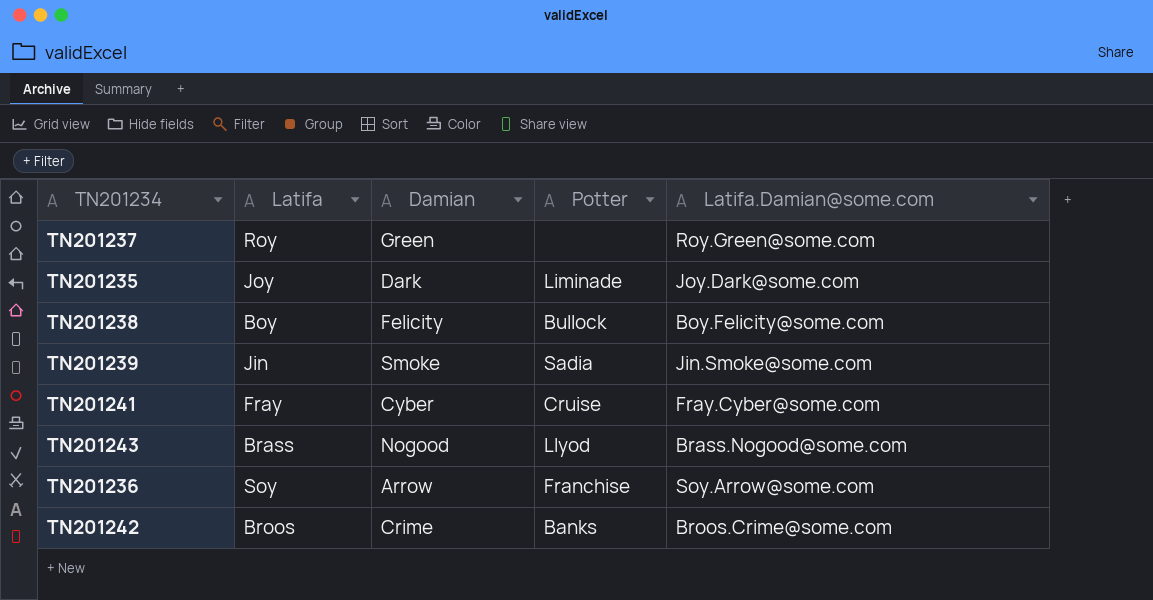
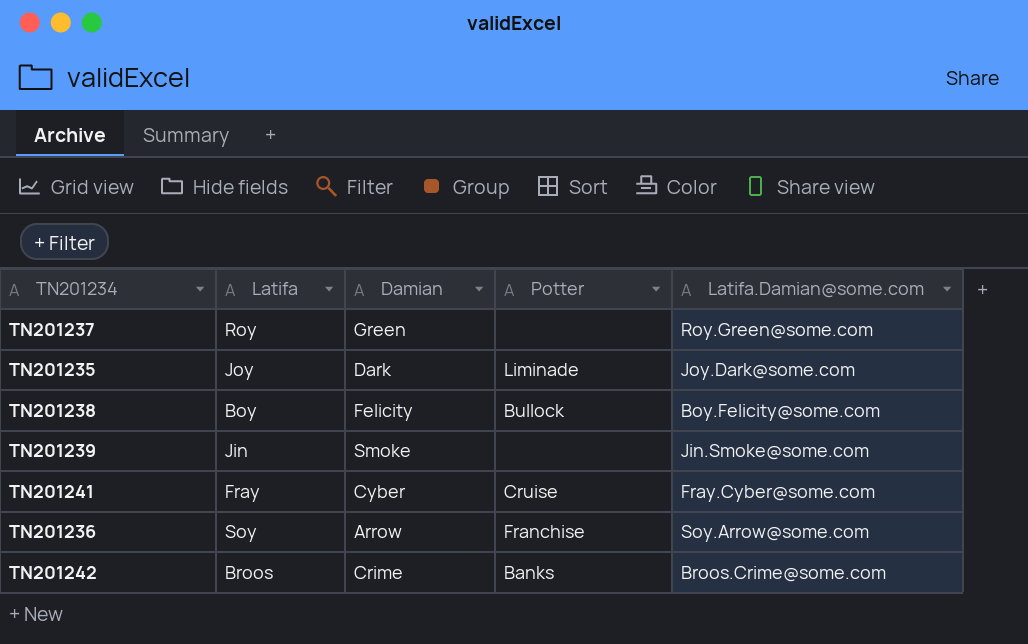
row TN201243: Brass | Nogood | Llyod | Brass.Nogood@some.com -> none
TN201239 | Potter: Sadia -> none

